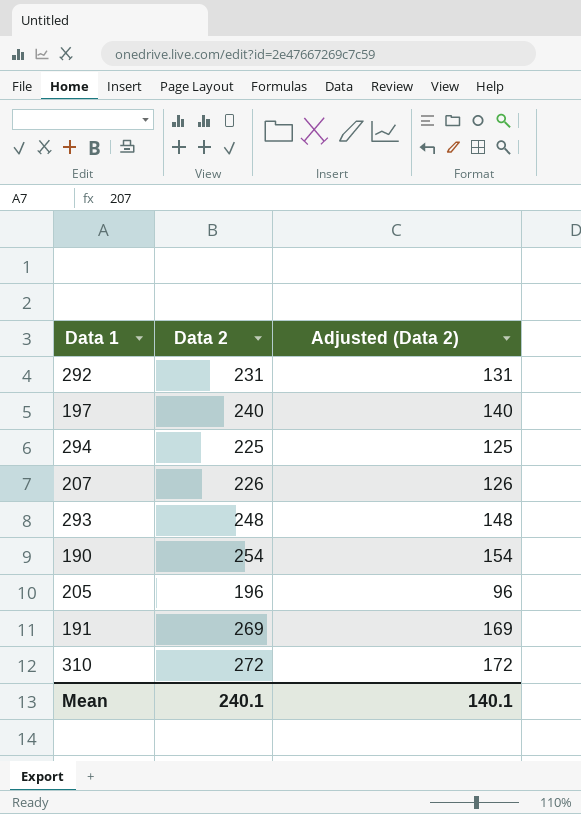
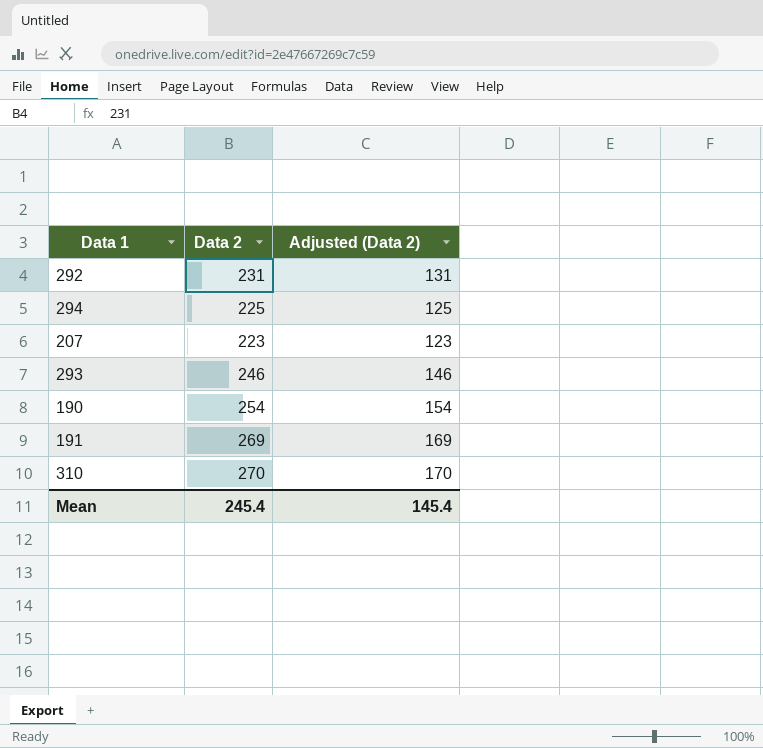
row 197: 240 | 140 -> none
row 205: 196 | 96 -> none
207 | Data 2: 226 -> 223
207 | Adjusted (Data 2): 126 -> 123
293 | Data 2: 248 -> 246
293 | Adjusted (Data 2): 148 -> 146
310 | Data 2: 272 -> 270
310 | Adjusted (Data 2): 172 -> 170
Mean | Data 2: 240.1 -> 245.4
Mean | Adjusted (Data 2): 140.1 -> 145.4

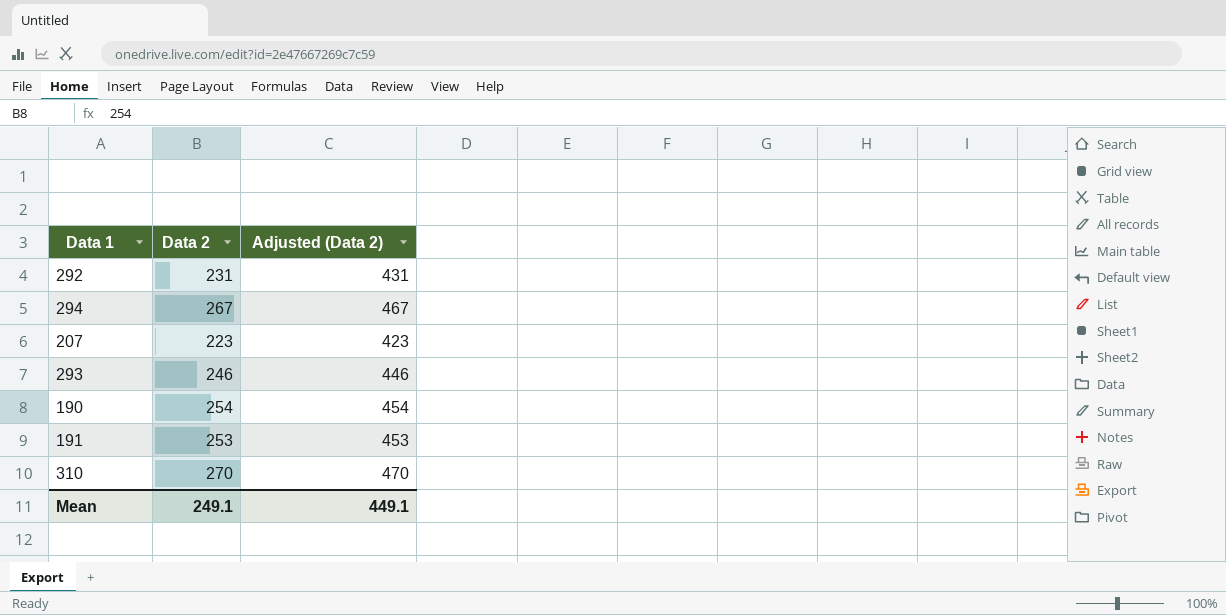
column Adjusted (Data 2) | formula: [Data 2] - 100 -> [Data 2] + 200
294 | Data 2: 225 -> 267
191 | Data 2: 269 -> 253
Mean | Data 2: 245.4 -> 249.1
Mean | Adjusted (Data 2): 145.4 -> 449.1

